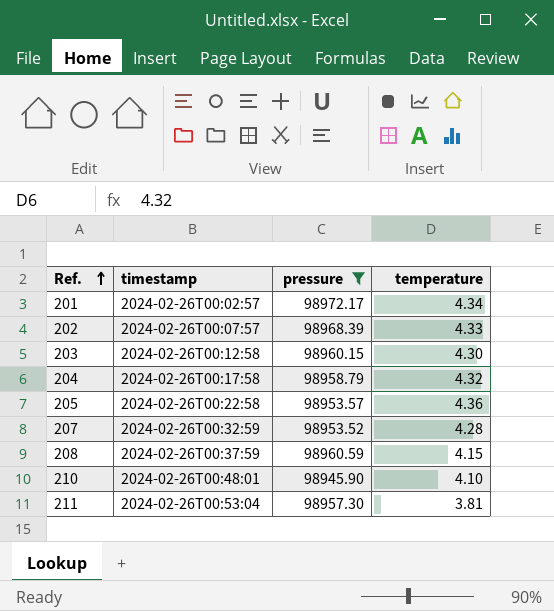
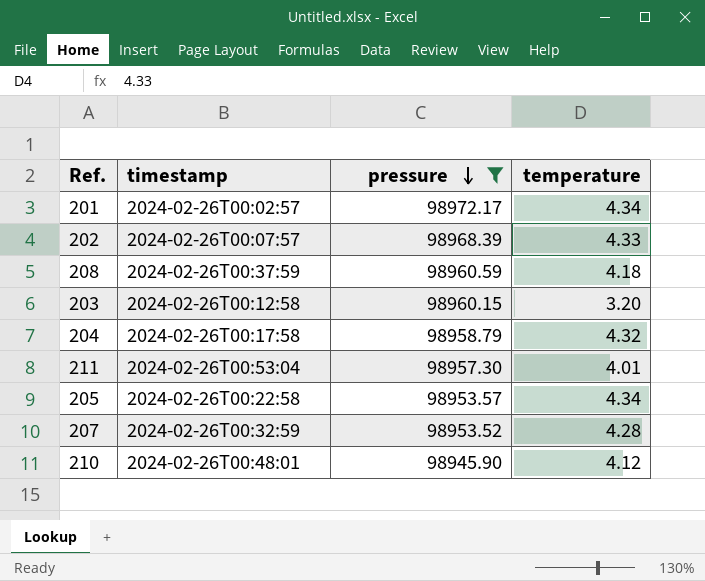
row order: Ref. ascending -> pressure descending
208 | temperature: 4.15 -> 4.18
203 | temperature: 4.30 -> 3.20
211 | temperature: 3.81 -> 4.01
205 | temperature: 4.36 -> 4.34
210 | temperature: 4.10 -> 4.12

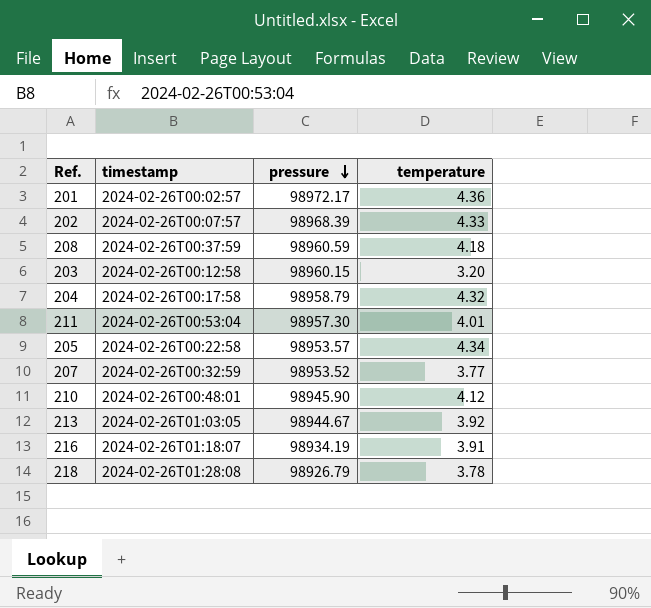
filter: pressure >= 98945.90 -> none
201 | temperature: 4.34 -> 4.36
207 | temperature: 4.28 -> 3.77

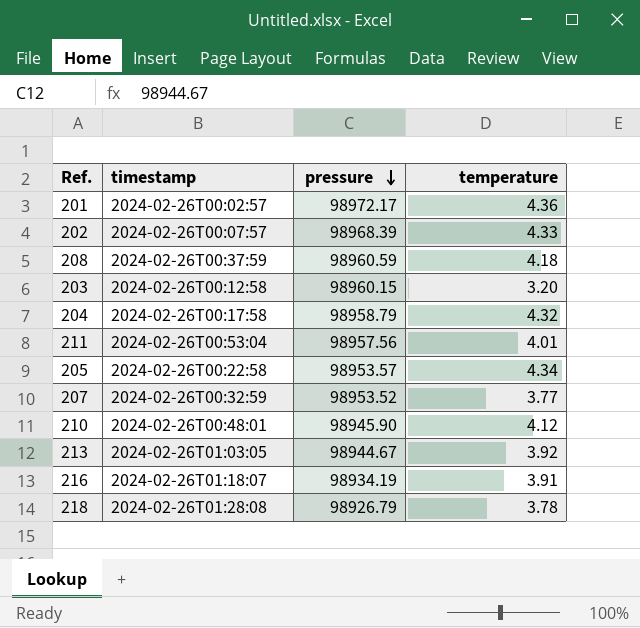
211 | pressure: 98957.30 -> 98957.56

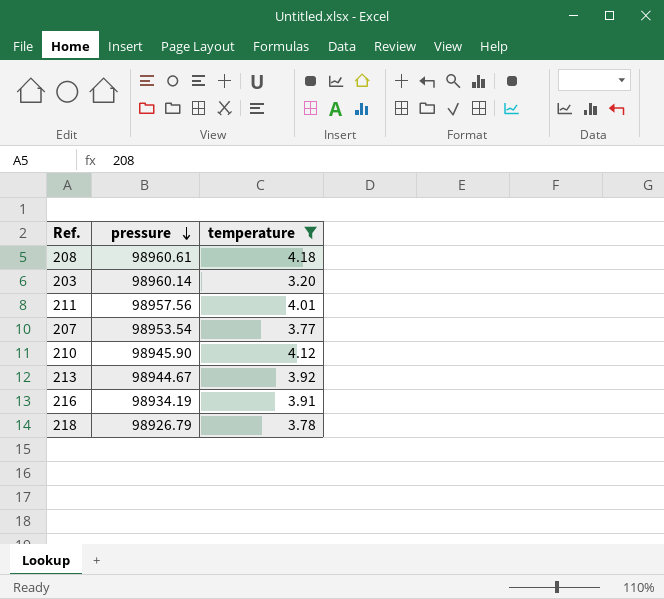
filter: none -> temperature <= 4.18
column timestamp | position: 2 -> none
208 | pressure: 98960.59 -> 98960.61
203 | pressure: 98960.15 -> 98960.14
207 | pressure: 98953.52 -> 98953.54

